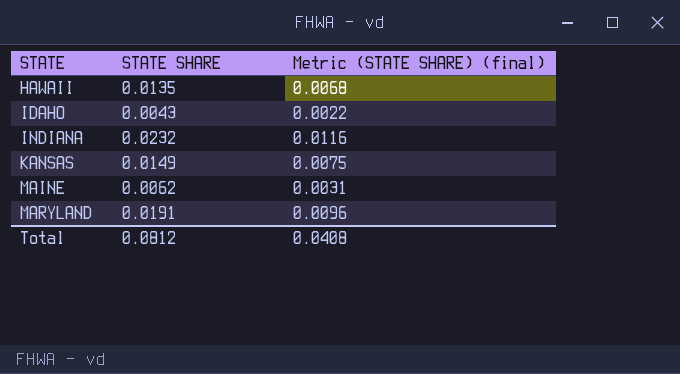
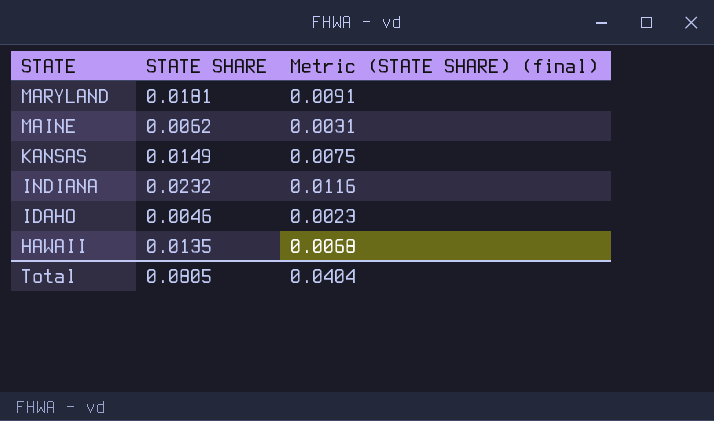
row order: STATE ascending -> STATE descending
MARYLAND | STATE SHARE: 0.0191 -> 0.0181
MARYLAND | Metric (STATE SHARE) (final): 0.0096 -> 0.0091
IDAHO | STATE SHARE: 0.0043 -> 0.0046
IDAHO | Metric (STATE SHARE) (final): 0.0022 -> 0.0023
Total | STATE SHARE: 0.0812 -> 0.0805
Total | Metric (STATE SHARE) (final): 0.0408 -> 0.0404

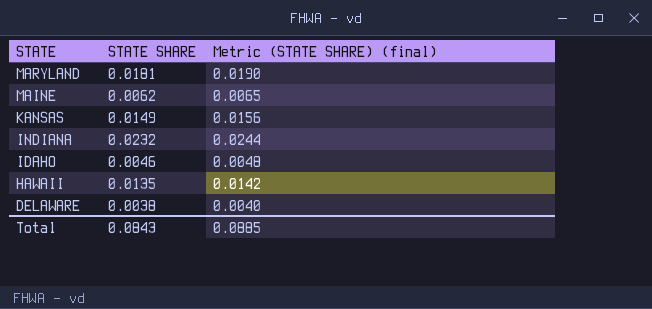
column Metric (STATE SHARE) (final) | formula: [STATE SHARE] * 0.5 -> [STATE SHARE] * 1.05
row DELAWARE: none -> 0.0038 | 0.0040
Total | STATE SHARE: 0.0805 -> 0.0843
Total | Metric (STATE SHARE) (final): 0.0404 -> 0.0885

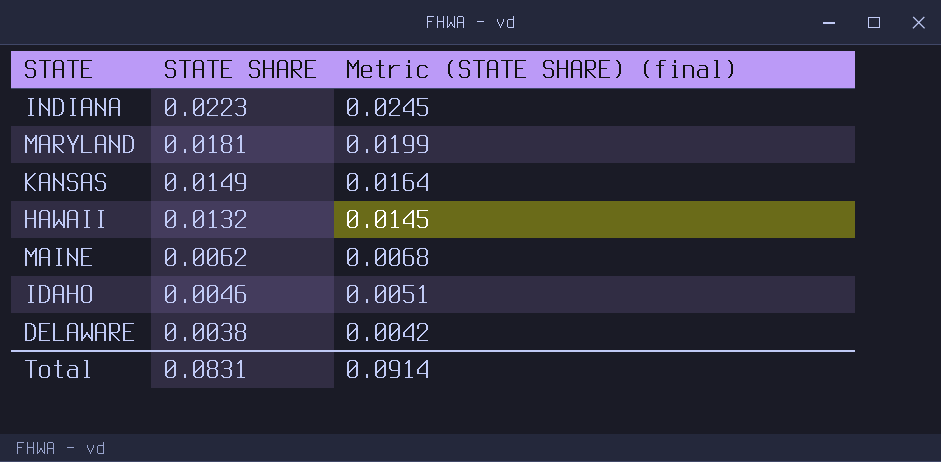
row order: STATE descending -> STATE SHARE descending
column Metric (STATE SHARE) (final) | formula: [STATE SHARE] * 1.05 -> [STATE SHARE] * 1.1
INDIANA | STATE SHARE: 0.0232 -> 0.0223
HAWAII | STATE SHARE: 0.0135 -> 0.0132
Total | STATE SHARE: 0.0843 -> 0.0831
Total | Metric (STATE SHARE) (final): 0.0885 -> 0.0914

